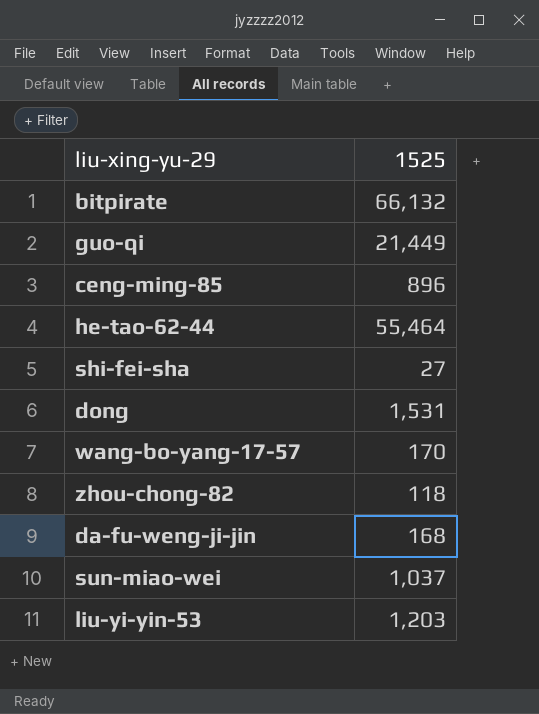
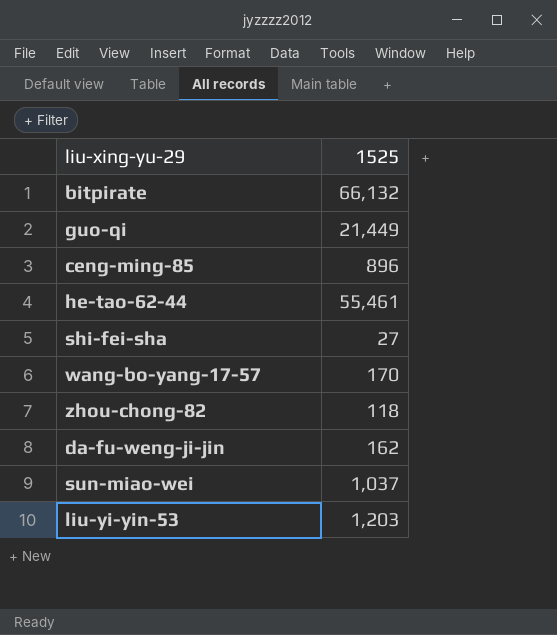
row dong: 1,531 -> none
he-tao-62-44 | 1525: 55,464 -> 55,461
da-fu-weng-ji-jin | 1525: 168 -> 162

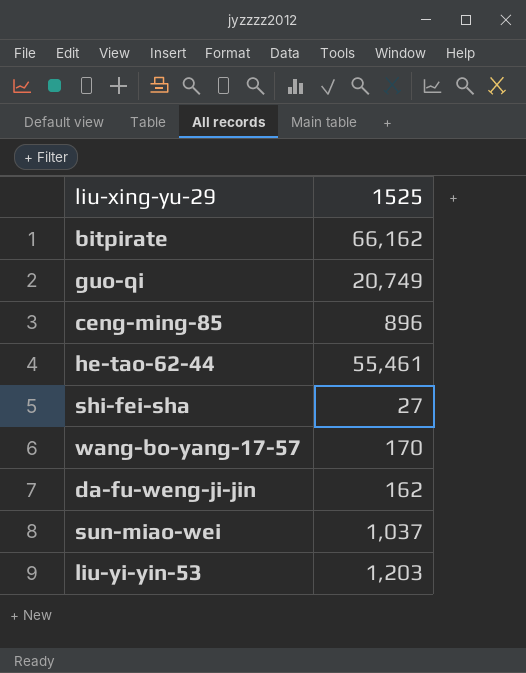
row zhou-chong-82: 118 -> none
bitpirate | 1525: 66,132 -> 66,162
guo-qi | 1525: 21,449 -> 20,749

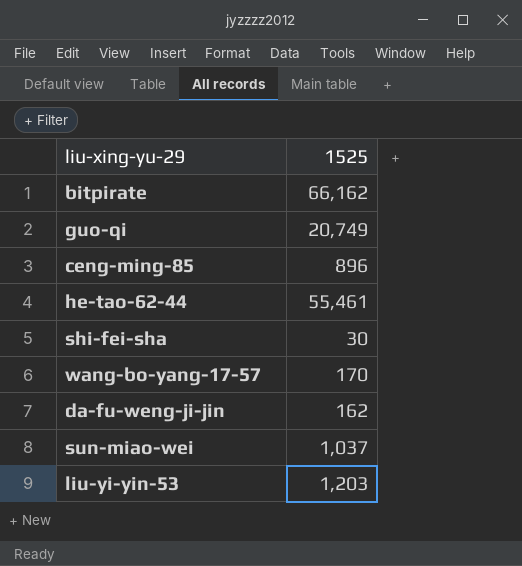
shi-fei-sha | 1525: 27 -> 30

